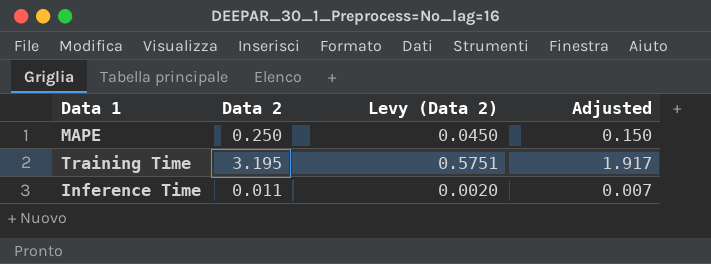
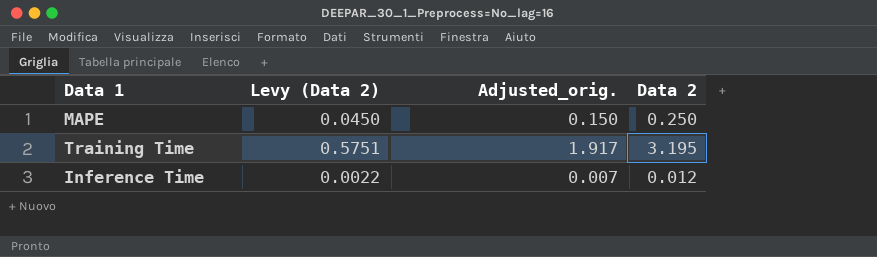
column name: Adjusted -> Adjusted_orig.
column Data 2 | position: 2 -> 4
Inference Time | Levy (Data 2): 0.0020 -> 0.0022
Inference Time | Data 2: 0.011 -> 0.012

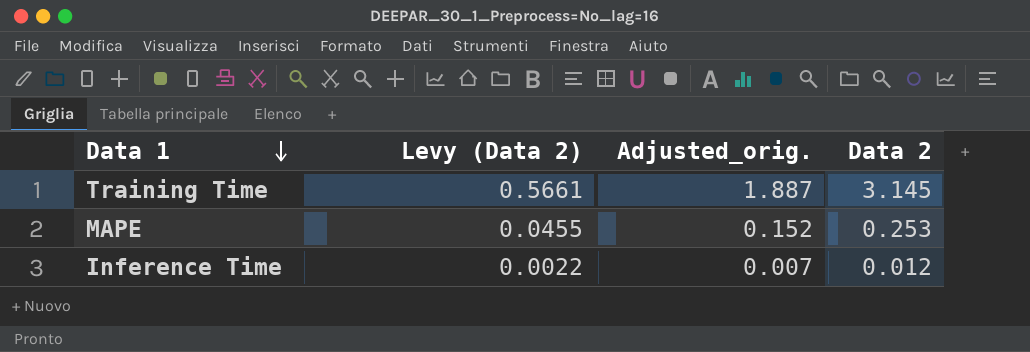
row order: none -> Data 1 descending
Training Time | Levy (Data 2): 0.5751 -> 0.5661
Training Time | Adjusted_orig.: 1.917 -> 1.887
Training Time | Data 2: 3.195 -> 3.145
MAPE | Levy (Data 2): 0.0450 -> 0.0455
MAPE | Adjusted_orig.: 0.150 -> 0.152
MAPE | Data 2: 0.250 -> 0.253

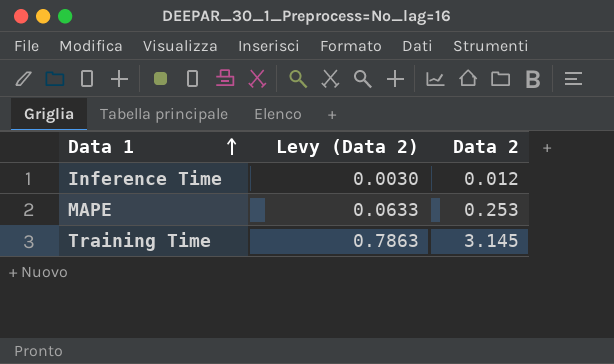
row order: Data 1 descending -> Data 1 ascending
column Adjusted_orig. | formula: [Data 2] * 0.6 -> none
column Levy (Data 2) | formula: [Data 2] * 0.18 -> [Data 2] * 0.25

